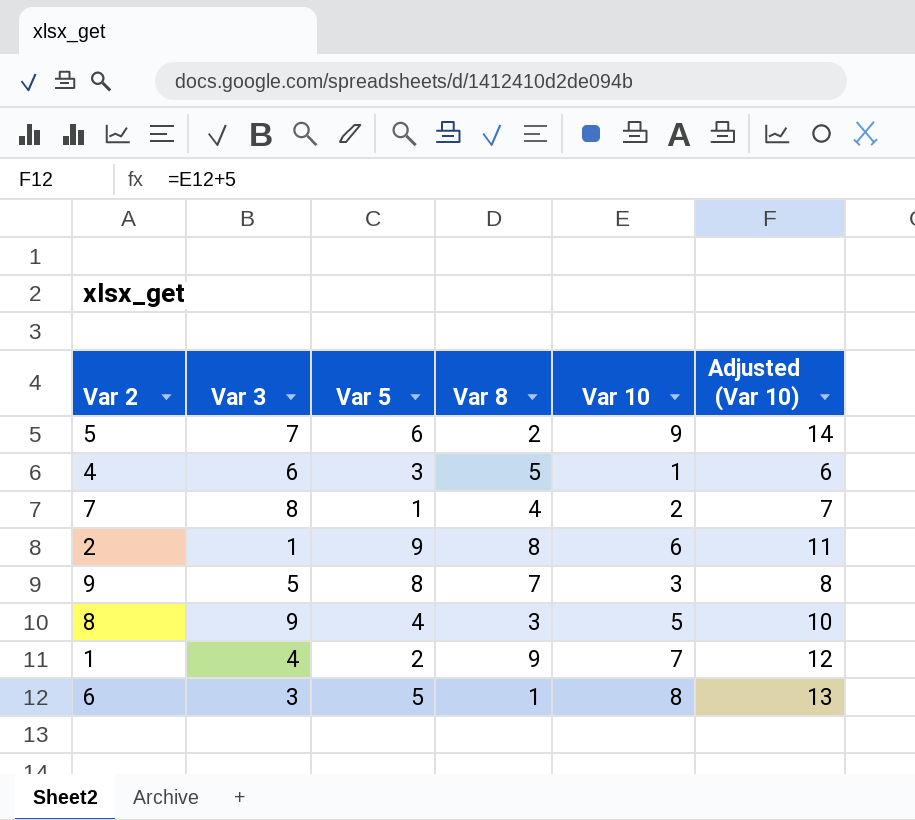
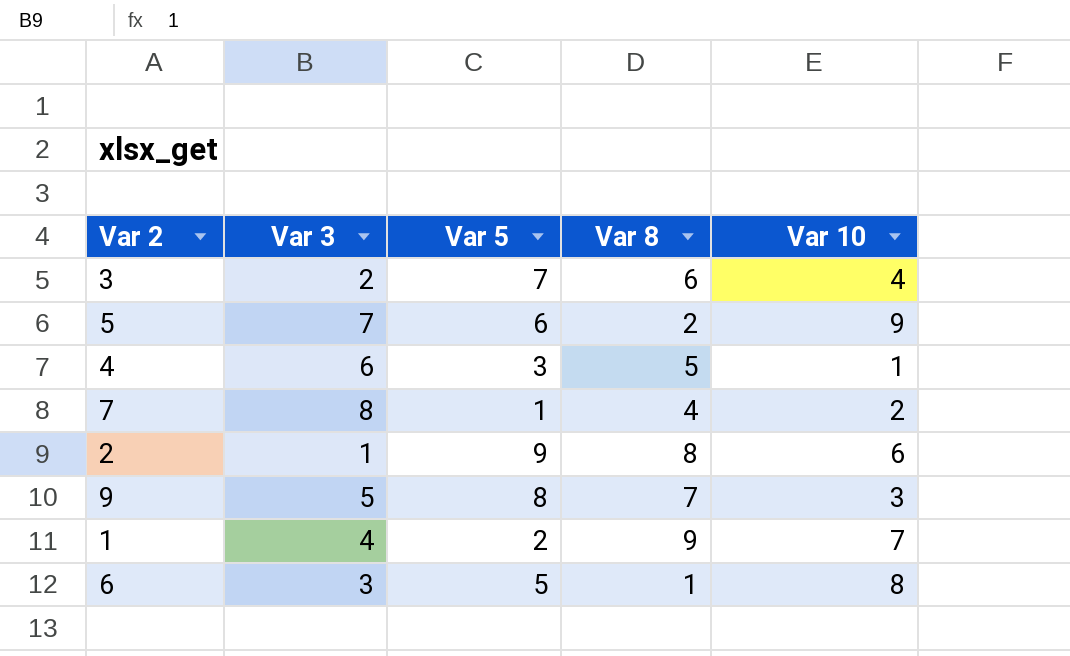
column Adjusted (Var 10) | formula: [Var 10] + 5 -> none
row 8: 9 | 4 | 3 | 5 | 10 -> none
row 3: none -> 2 | 7 | 6 | 4

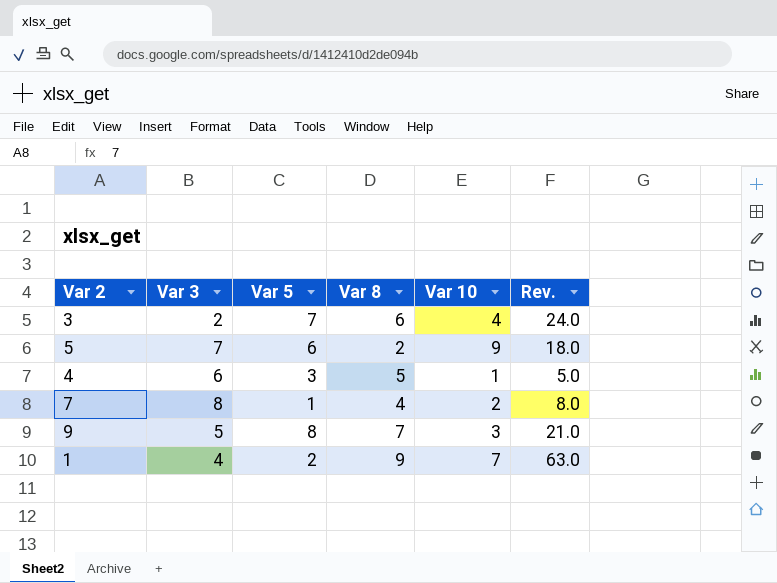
column Rev. | formula: none -> [Var 8] * [Var 10]
row 2: 1 | 9 | 8 | 6 -> none
row 6: 3 | 5 | 1 | 8 -> none

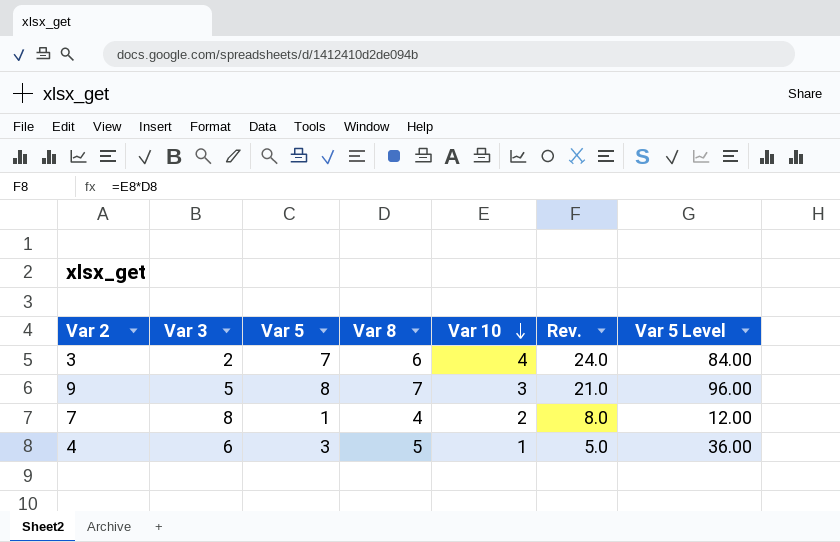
row order: none -> Var 10 descending
column Var 5 Level | formula: none -> [Var 5] * 12
row 5: 7 | 6 | 2 | 9 | 18.0 -> none
row 1: 4 | 2 | 9 | 7 | 63.0 -> none

